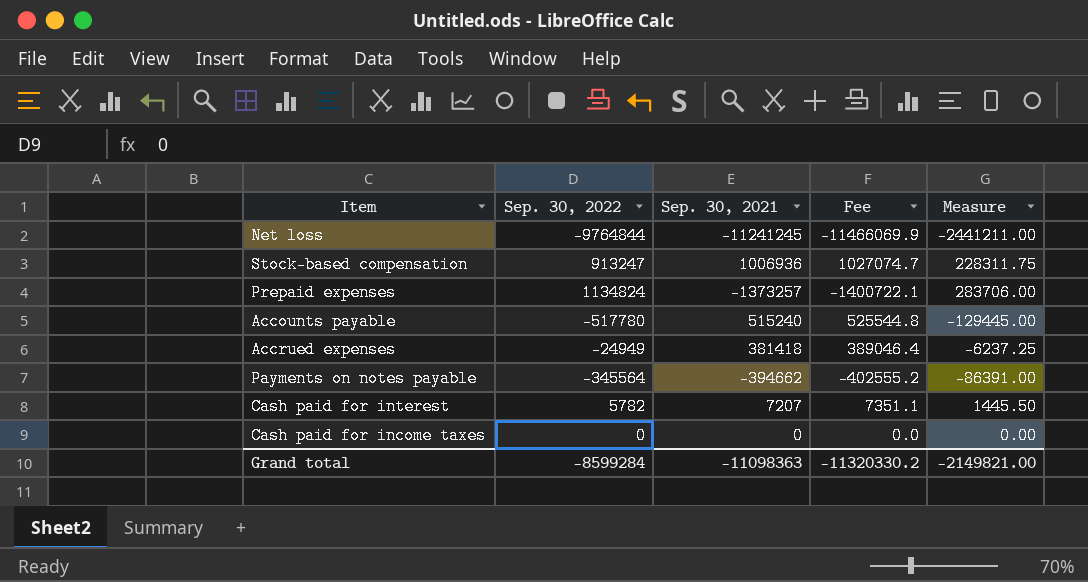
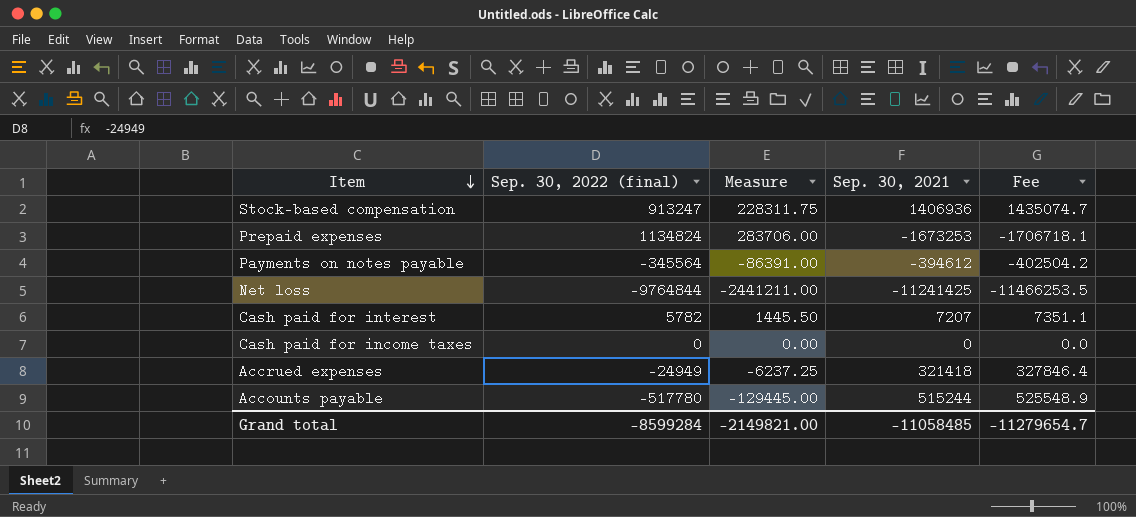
row order: none -> Item descending
column name: Sep. 30, 2022 -> Sep. 30, 2022 (final)
column Measure | position: 5 -> 3
Stock-based compensation | Sep. 30, 2021: 1006936 -> 1406936
Stock-based compensation | Fee: 1027074.7 -> 1435074.7
Prepaid expenses | Sep. 30, 2021: -1373257 -> -1673253
Prepaid expenses | Fee: -1400722.1 -> -1706718.1
Payments on notes payable | Sep. 30, 2021: -394662 -> -394612
Payments on notes payable | Fee: -402555.2 -> -402504.2
Net loss | Sep. 30, 2021: -11241245 -> -11241425
Net loss | Fee: -11466069.9 -> -11466253.5
Accrued expenses | Sep. 30, 2021: 381418 -> 321418
Accrued expenses | Fee: 389046.4 -> 327846.4
Accounts payable | Sep. 30, 2021: 515240 -> 515244
Accounts payable | Fee: 525544.8 -> 525548.9
Grand total | Sep. 30, 2021: -11098363 -> -11058485
Grand total | Fee: -11320330.2 -> -11279654.7

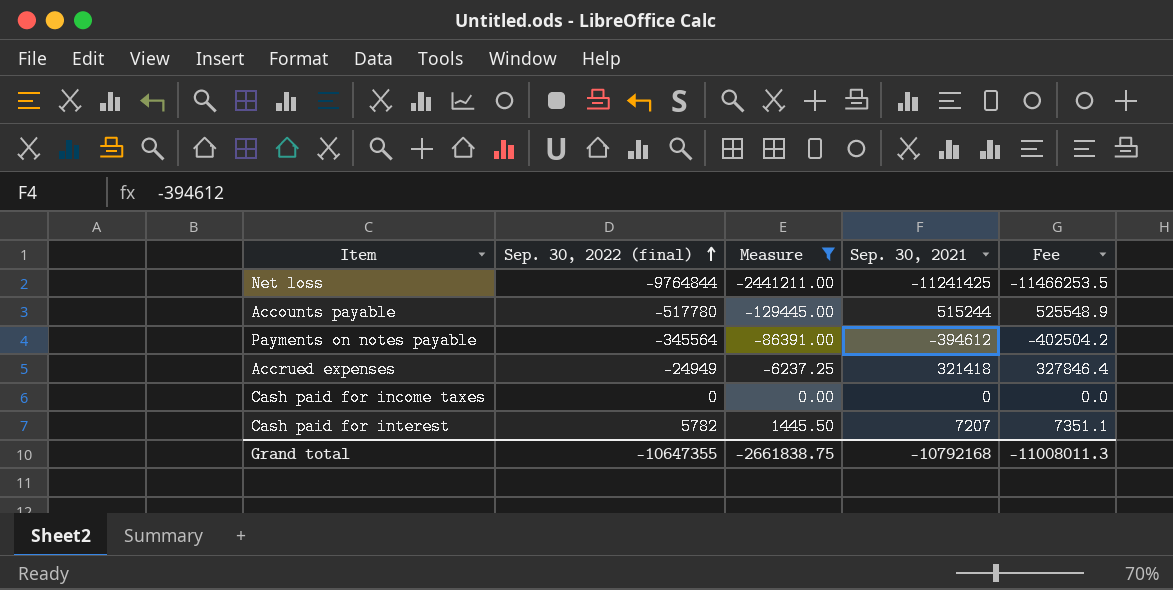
filter: none -> Measure <= 1445.50
row order: Item descending -> Sep. 30, 2022 (final) ascending
Grand total | Sep. 30, 2022 (final): -8599284 -> -10647355
Grand total | Measure: -2149821.00 -> -2661838.75
Grand total | Sep. 30, 2021: -11058485 -> -10792168
Grand total | Fee: -11279654.7 -> -11008011.3

